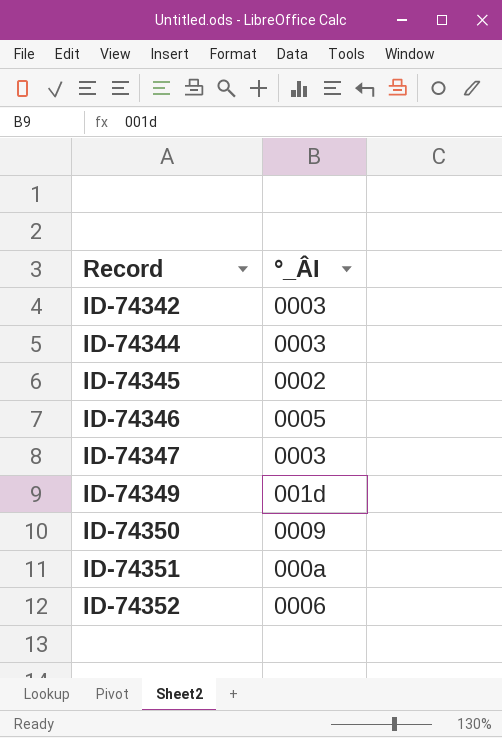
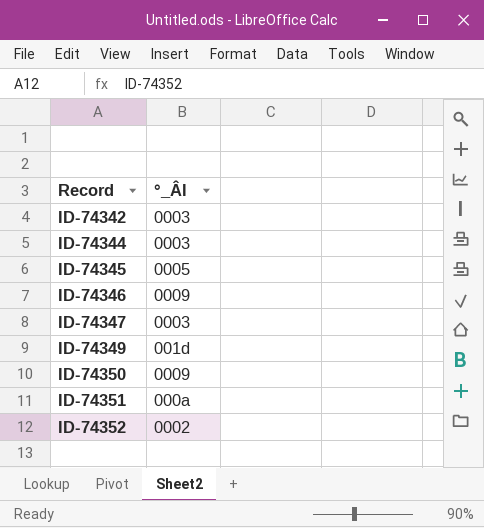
ID-74345 | °_ÂI: 0002 -> 0005
ID-74346 | °_ÂI: 0005 -> 0009
ID-74352 | °_ÂI: 0006 -> 0002

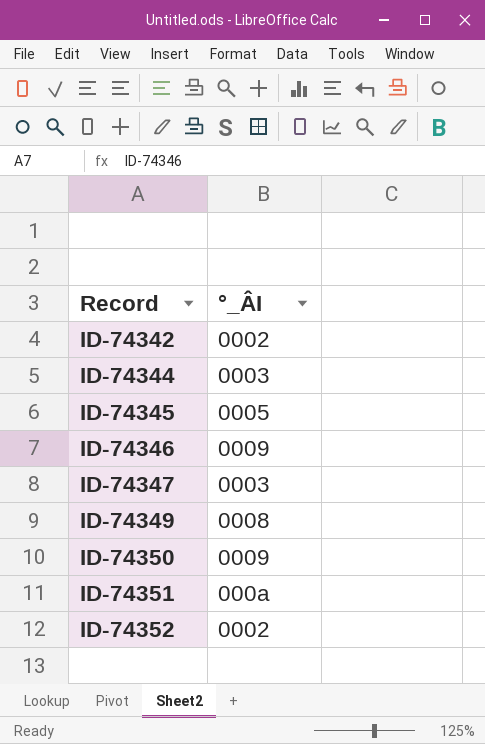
ID-74342 | °_ÂI: 0003 -> 0002
ID-74349 | °_ÂI: 001d -> 0008

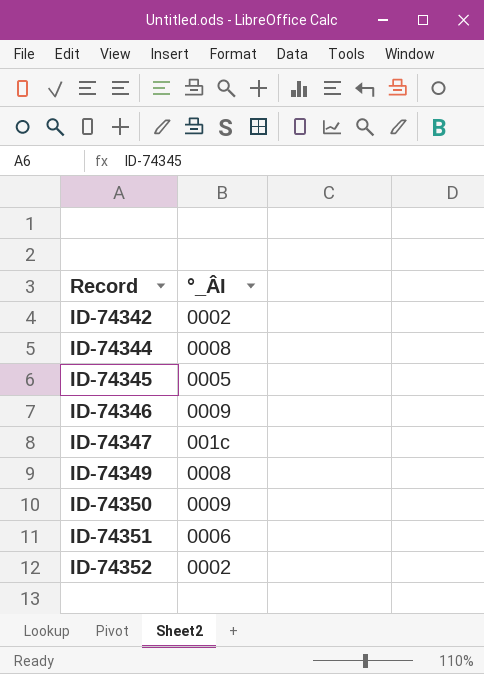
ID-74344 | °_ÂI: 0003 -> 0008
ID-74347 | °_ÂI: 0003 -> 001c
ID-74351 | °_ÂI: 000a -> 0006

